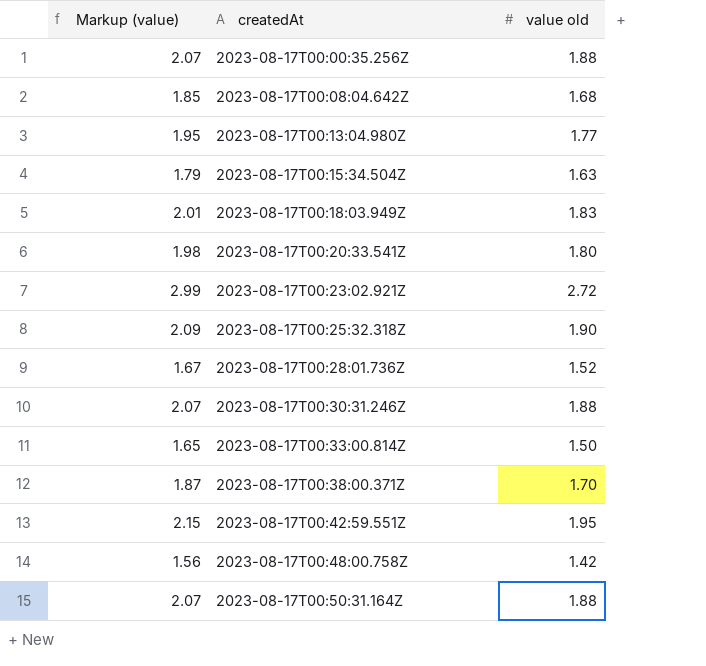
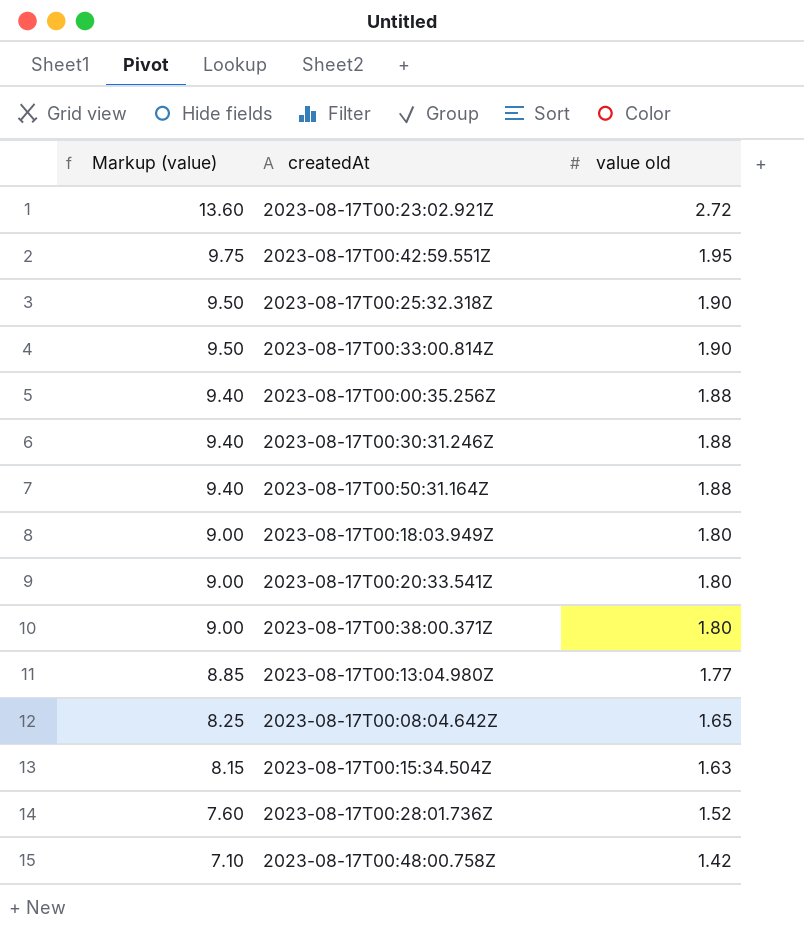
row order: createdAt ascending -> Markup (value) descending
column Markup (value) | formula: [value old] * 1.1 -> [value old] * 5
2023-08-17T00:33:00.814Z | value old: 1.50 -> 1.90
2023-08-17T00:18:03.949Z | value old: 1.83 -> 1.80
2023-08-17T00:38:00.371Z | value old: 1.70 -> 1.80
2023-08-17T00:08:04.642Z | value old: 1.68 -> 1.65

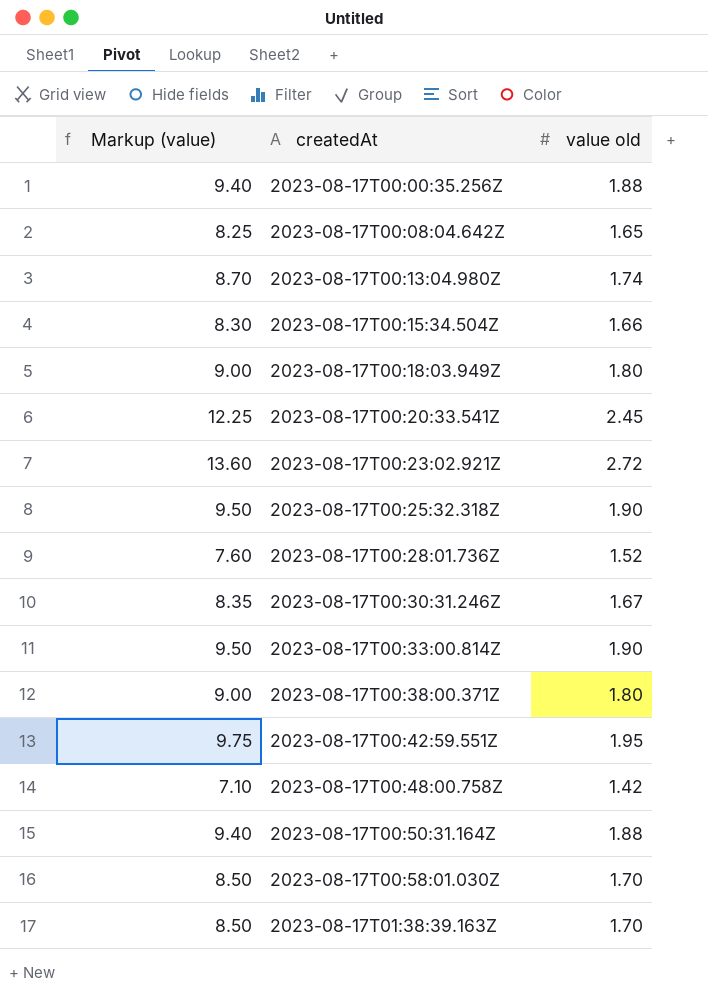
row order: Markup (value) descending -> createdAt ascending
2023-08-17T00:13:04.980Z | Markup (value): 8.85 -> 8.70
2023-08-17T00:13:04.980Z | value old: 1.77 -> 1.74
2023-08-17T00:15:34.504Z | Markup (value): 8.15 -> 8.30
2023-08-17T00:15:34.504Z | value old: 1.63 -> 1.66
2023-08-17T00:20:33.541Z | Markup (value): 9.00 -> 12.25
2023-08-17T00:20:33.541Z | value old: 1.80 -> 2.45
2023-08-17T00:30:31.246Z | Markup (value): 9.40 -> 8.35
2023-08-17T00:30:31.246Z | value old: 1.88 -> 1.67
row 2023-08-17T00:58:01.030Z: none -> 8.50 | 1.70
row 2023-08-17T01:38:39.163Z: none -> 8.50 | 1.70

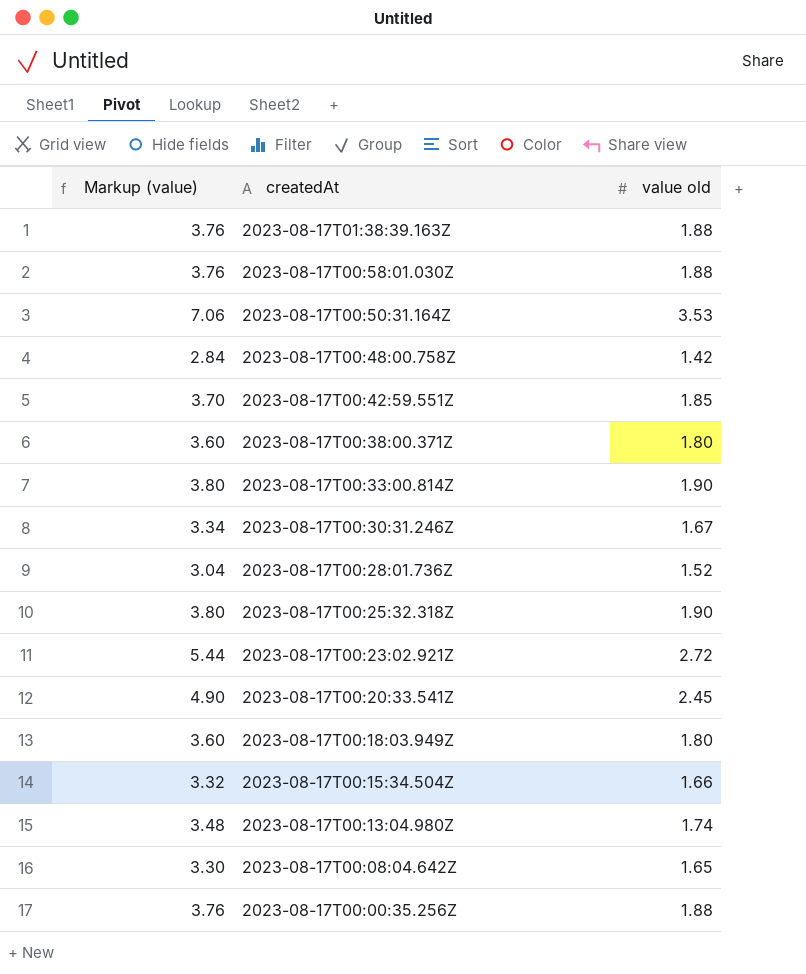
row order: createdAt ascending -> createdAt descending
column Markup (value) | formula: [value old] * 5 -> [value old] * 2
2023-08-17T01:38:39.163Z | value old: 1.70 -> 1.88
2023-08-17T00:58:01.030Z | value old: 1.70 -> 1.88
2023-08-17T00:50:31.164Z | value old: 1.88 -> 3.53
2023-08-17T00:42:59.551Z | value old: 1.95 -> 1.85

